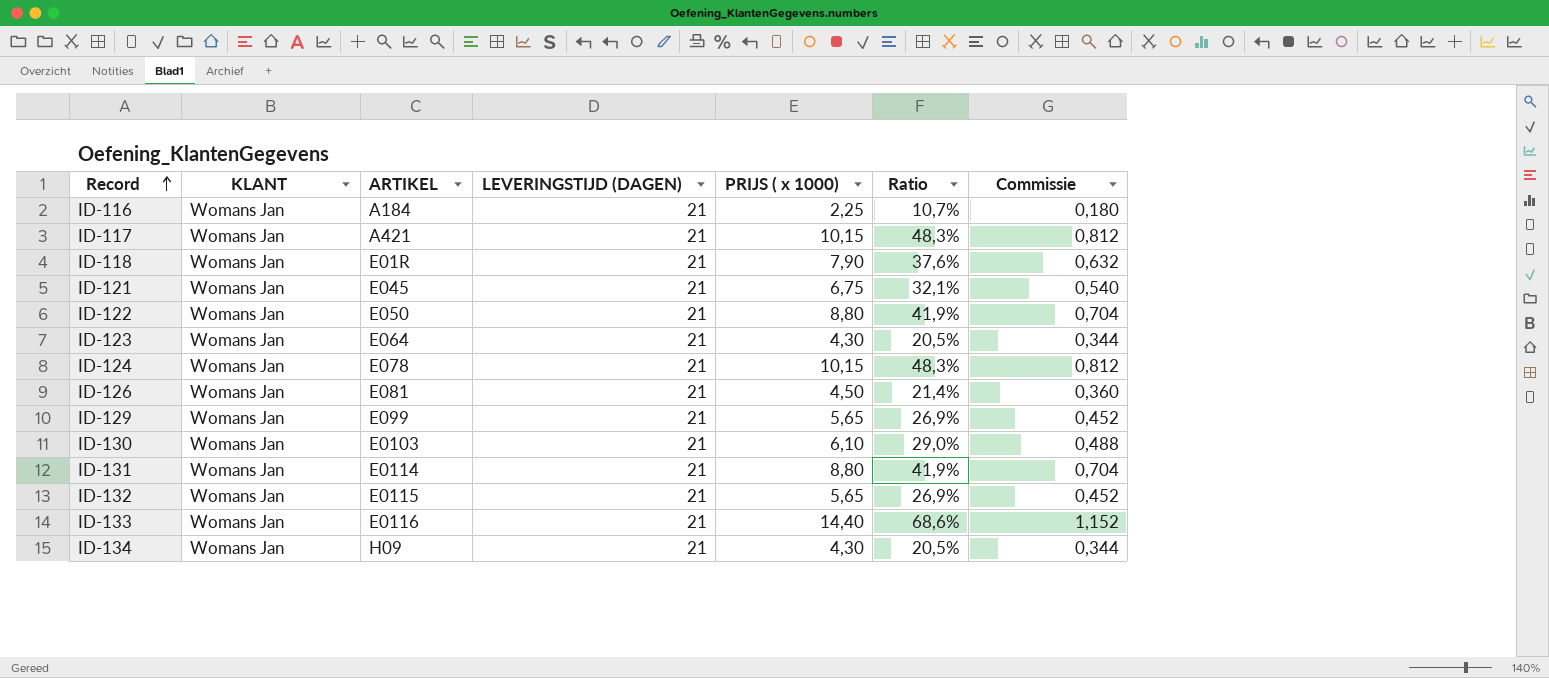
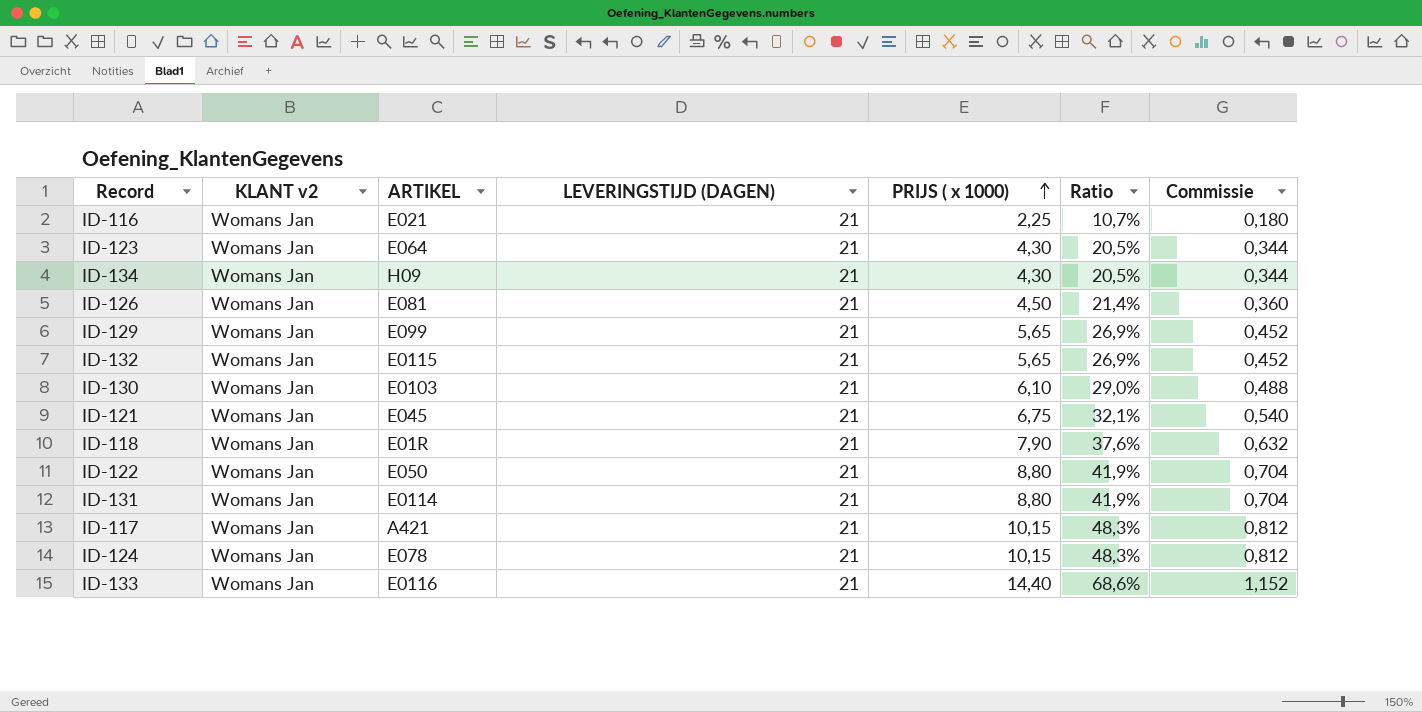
row order: Record ascending -> PRIJS ( x 1000) ascending
column name: KLANT -> KLANT v2
ID-116 | ARTIKEL: A184 -> E021

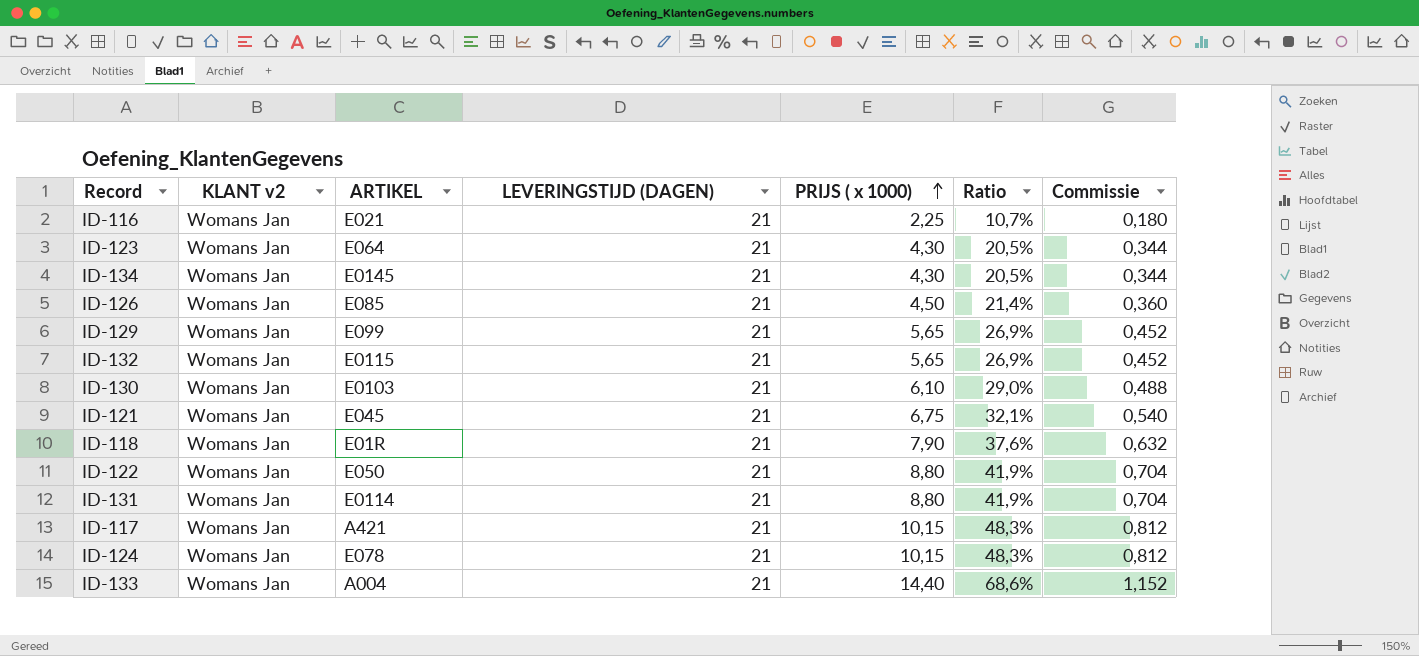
ID-134 | ARTIKEL: H09 -> E0145
ID-126 | ARTIKEL: E081 -> E085
ID-133 | ARTIKEL: E0116 -> A004

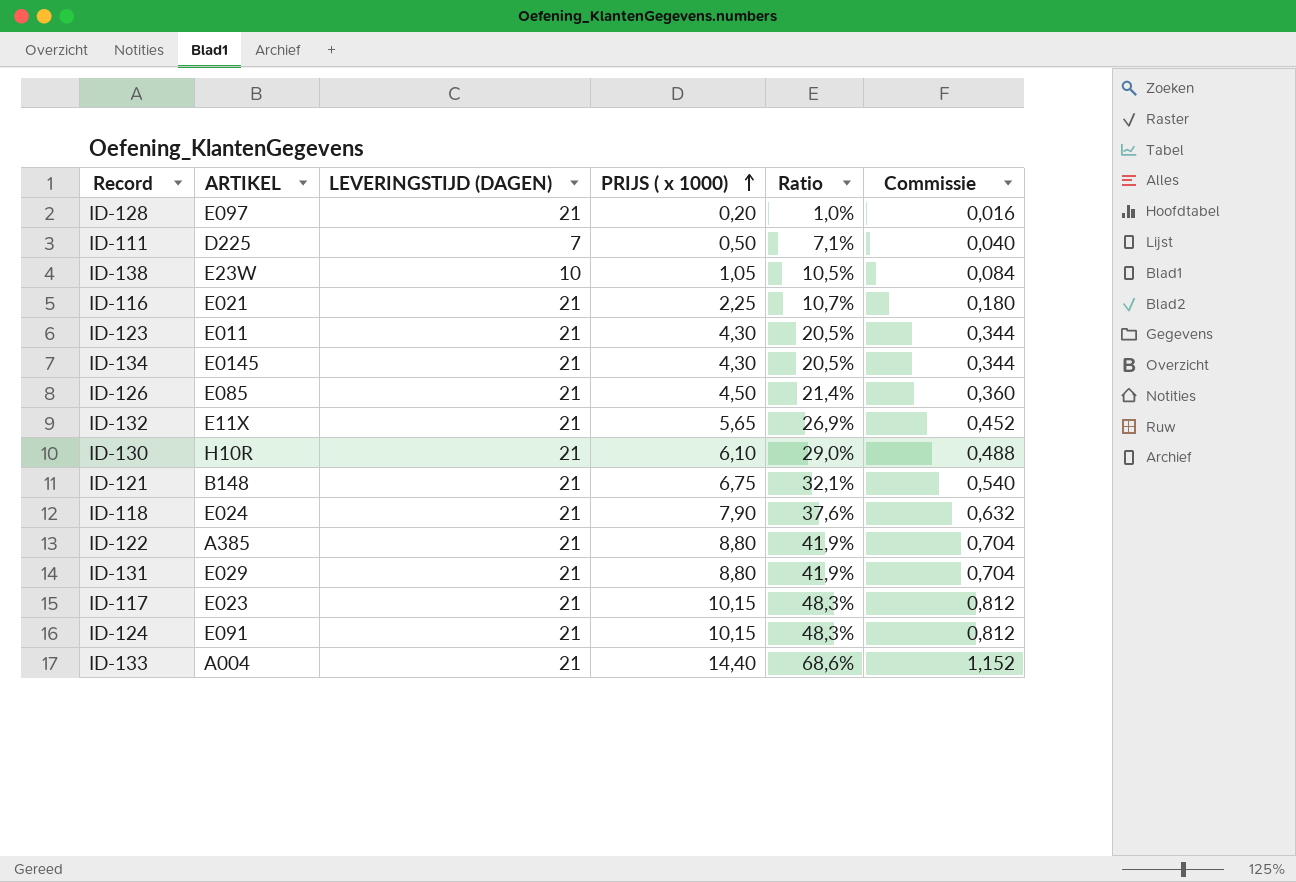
column KLANT v2 | position: 2 -> none
row ID-129: Womans Jan | E099 | 21 | 5,65 | 26,9% | 0,452 -> none
row ID-128: none -> E097 | 21 | 0,20 | 1,0% | 0,016
row ID-111: none -> D225 | 7 | 0,50 | 7,1% | 0,040
row ID-138: none -> E23W | 10 | 1,05 | 10,5% | 0,084
ID-123 | ARTIKEL: E064 -> E011
ID-132 | ARTIKEL: E0115 -> E11X
ID-130 | ARTIKEL: E0103 -> H10R
ID-121 | ARTIKEL: E045 -> B148
ID-118 | ARTIKEL: E01R -> E024
ID-122 | ARTIKEL: E050 -> A385
ID-131 | ARTIKEL: E0114 -> E029
ID-117 | ARTIKEL: A421 -> E023
ID-124 | ARTIKEL: E078 -> E091

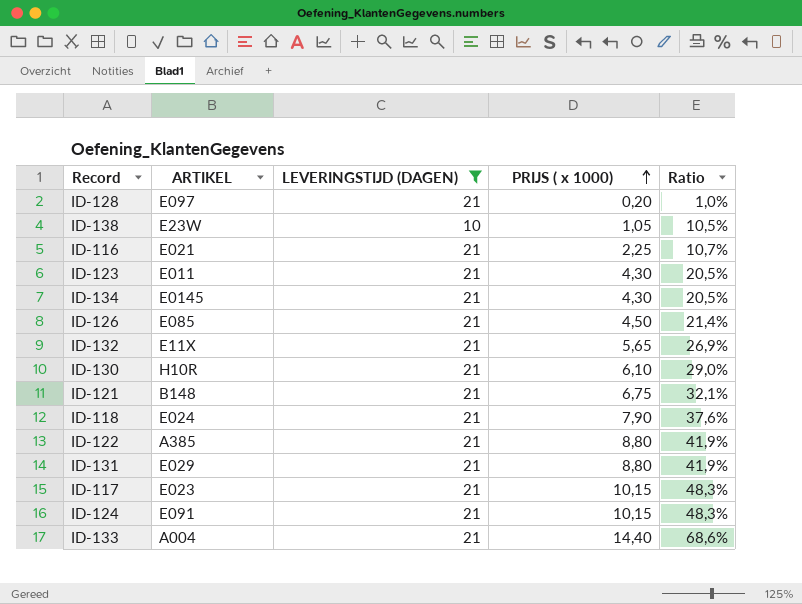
filter: none -> LEVERINGSTIJD (DAGEN) != 7
column Commissie | formula: [PRIJS ( x 1000)] * 0,08 -> none

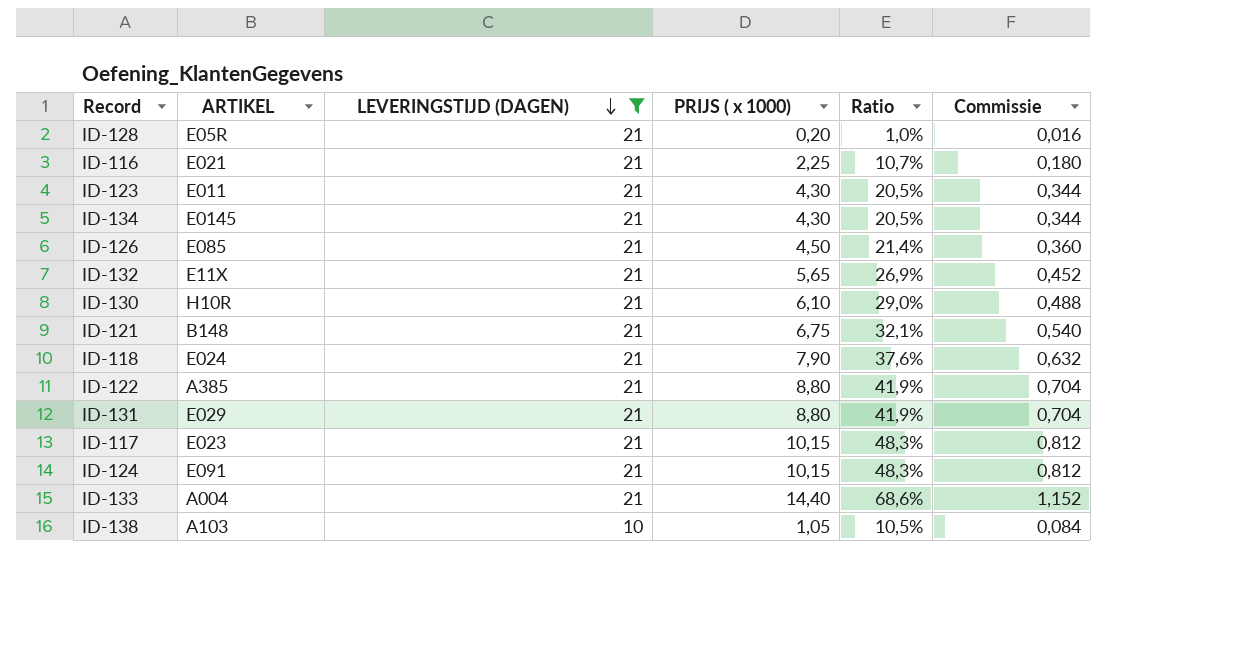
row order: PRIJS ( x 1000) ascending -> LEVERINGSTIJD (DAGEN) descending
column Commissie | formula: none -> [PRIJS ( x 1000)] * 0,08
ID-128 | ARTIKEL: E097 -> E05R
ID-138 | ARTIKEL: E23W -> A103

